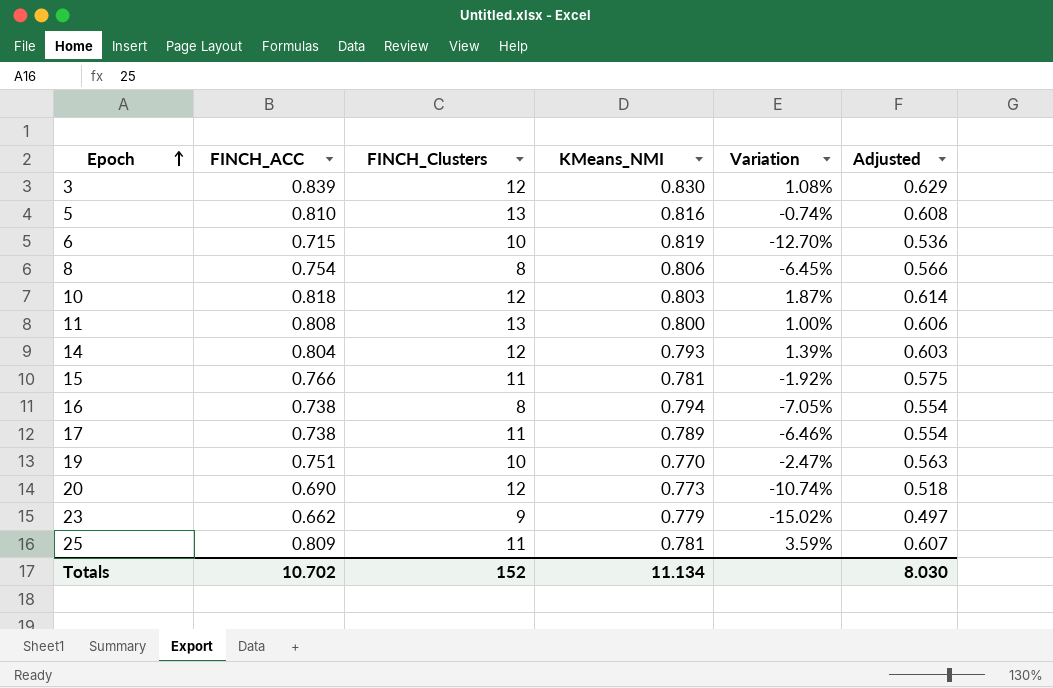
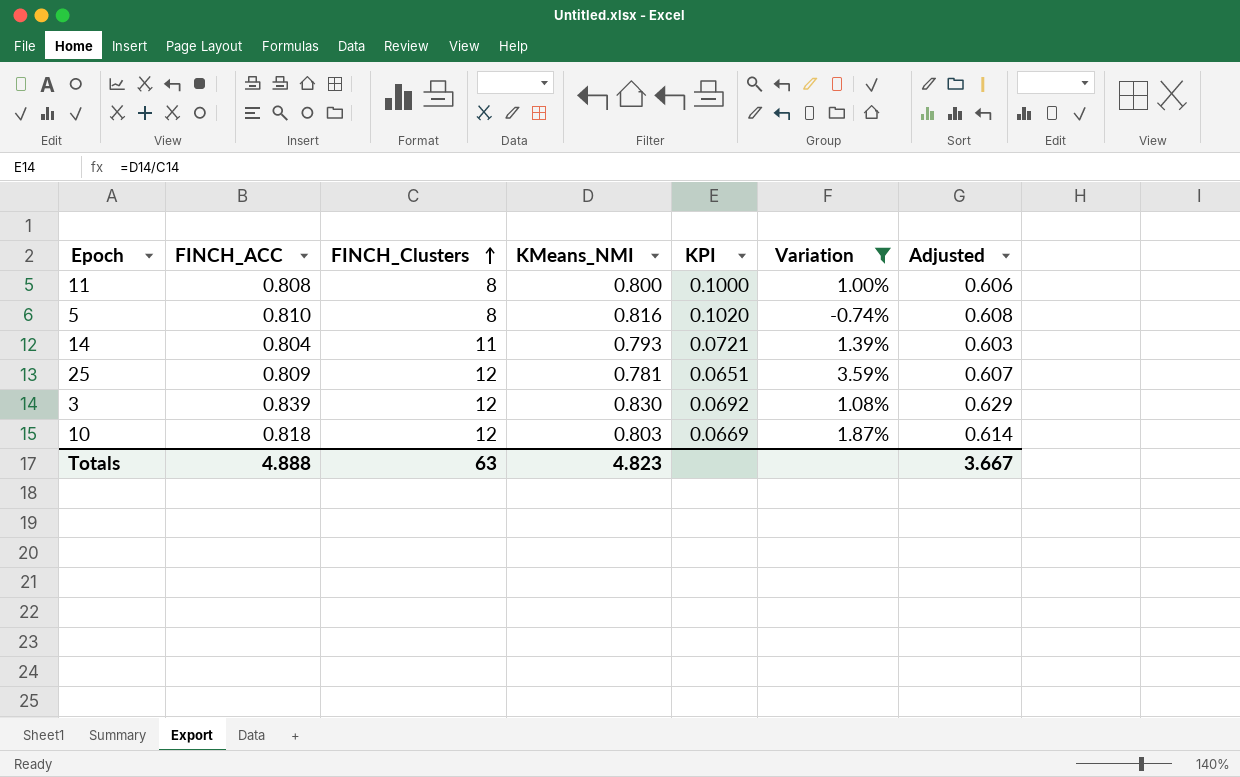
filter: none -> Variation >= -0.74%
row order: Epoch ascending -> FINCH_Clusters ascending
column KPI | formula: none -> [KMeans_NMI] / [FINCH_Clusters]
11 | FINCH_Clusters: 13 -> 8
5 | FINCH_Clusters: 13 -> 8
14 | FINCH_Clusters: 12 -> 11
25 | FINCH_Clusters: 11 -> 12
Totals | FINCH_ACC: 10.702 -> 4.888
Totals | FINCH_Clusters: 152 -> 63
Totals | KMeans_NMI: 11.134 -> 4.823
Totals | Adjusted: 8.030 -> 3.667

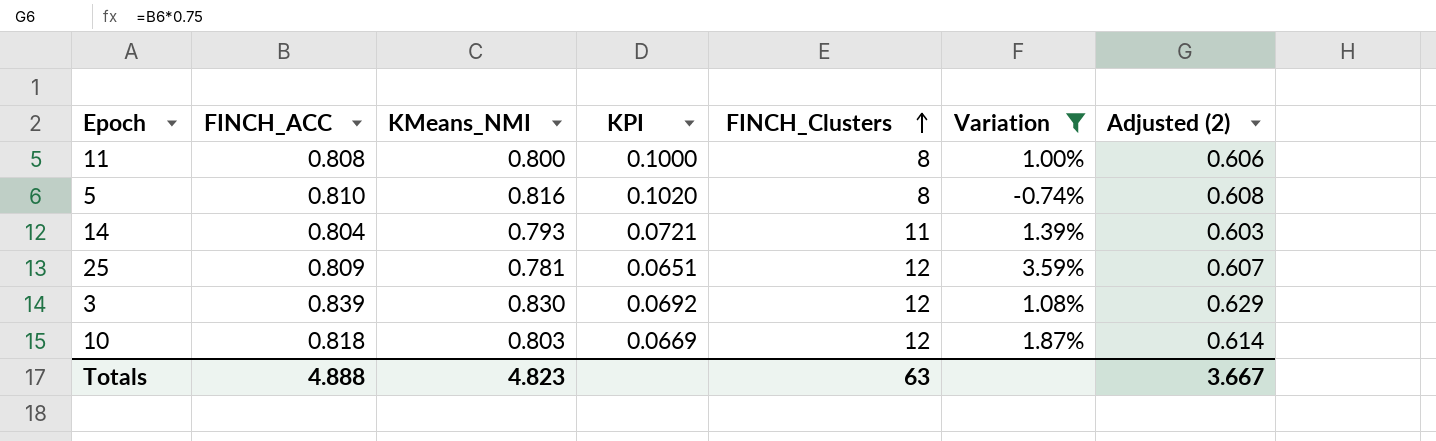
column FINCH_Clusters | position: 3 -> 5
column name: Adjusted -> Adjusted (2)

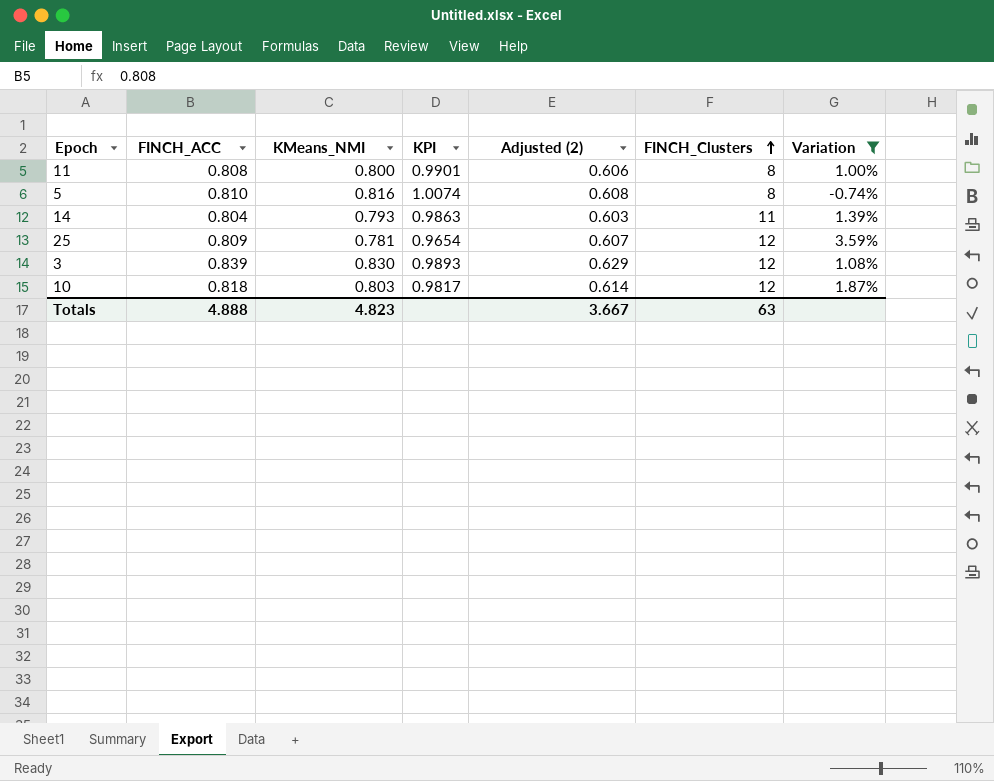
column KPI | formula: [KMeans_NMI] / [FINCH_Clusters] -> [KMeans_NMI] / [FINCH_ACC]
column Adjusted (2) | position: 7 -> 5

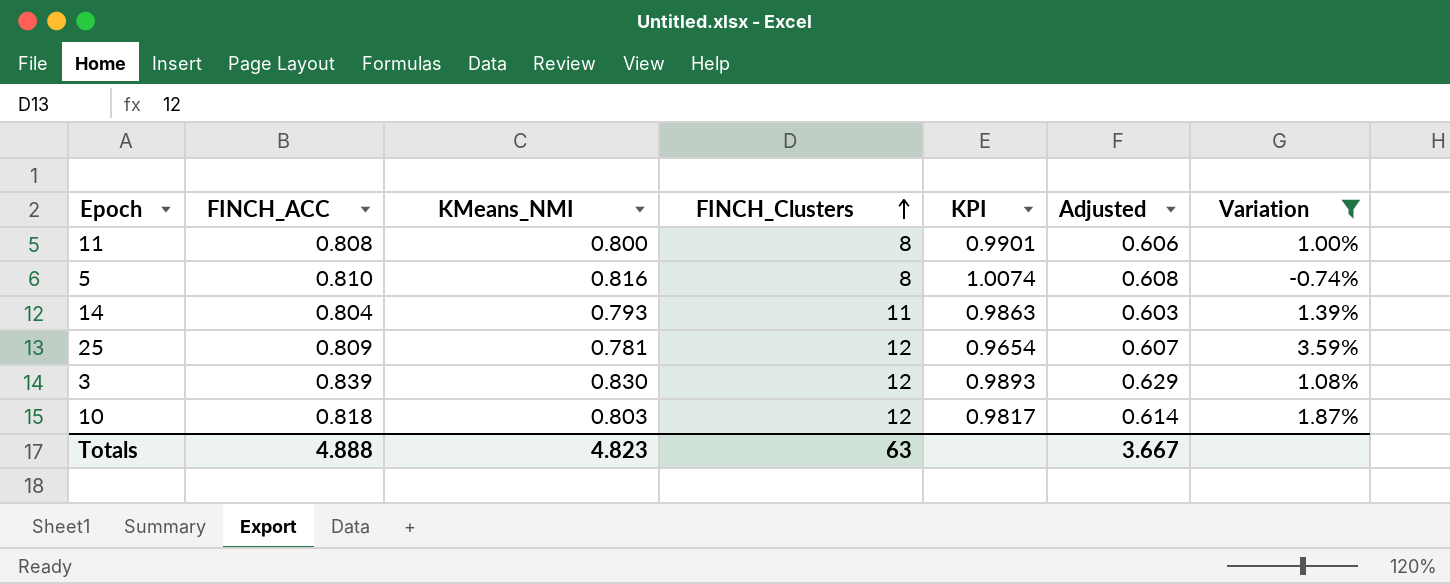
column FINCH_Clusters | position: 6 -> 4
column name: Adjusted (2) -> Adjusted

